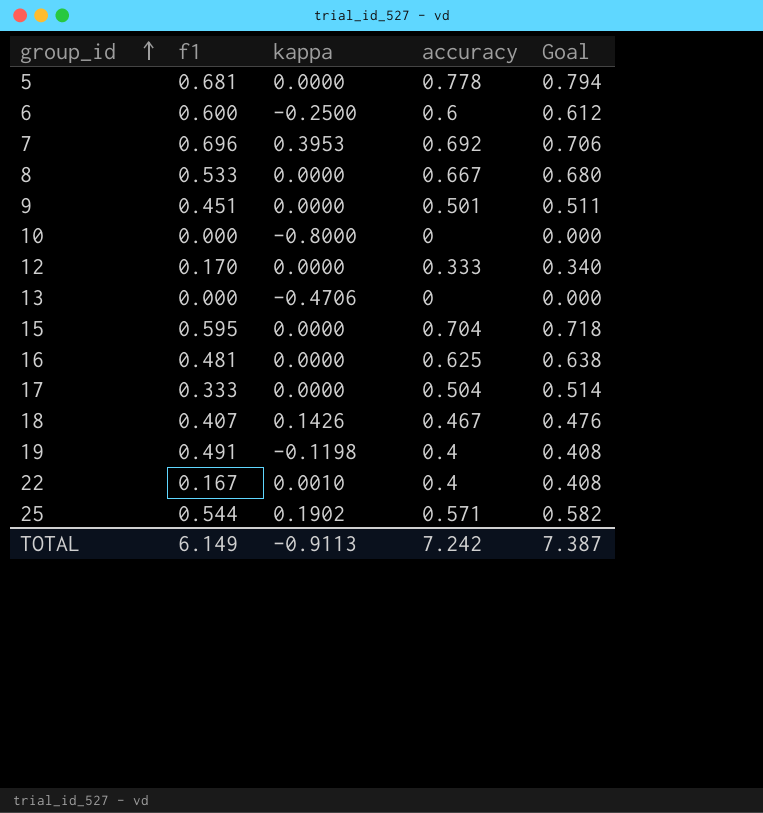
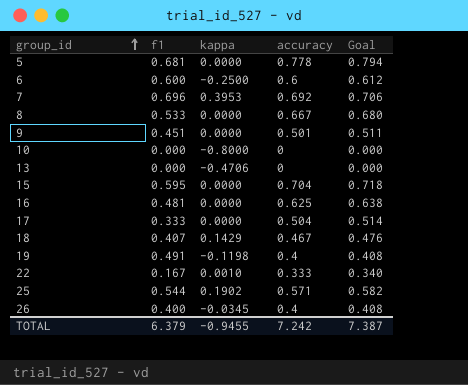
row 12: 0.170 | 0.0000 | 0.333 | 0.340 -> none
18 | kappa: 0.1426 -> 0.1429
22 | accuracy: 0.4 -> 0.333
22 | Goal: 0.408 -> 0.340
row 26: none -> 0.400 | -0.0345 | 0.4 | 0.408
TOTAL | f1: 6.149 -> 6.379
TOTAL | kappa: -0.9113 -> -0.9455

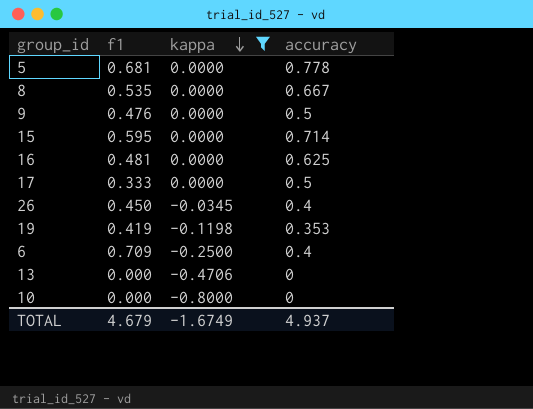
filter: none -> kappa <= 0.0000
row order: group_id ascending -> kappa descending
column Goal | formula: [accuracy] * 1.02 -> none
8 | f1: 0.533 -> 0.535
9 | f1: 0.451 -> 0.476
9 | accuracy: 0.501 -> 0.5
15 | accuracy: 0.704 -> 0.714
17 | accuracy: 0.504 -> 0.5
26 | f1: 0.400 -> 0.450
19 | f1: 0.491 -> 0.419
19 | accuracy: 0.4 -> 0.353
6 | f1: 0.600 -> 0.709
6 | accuracy: 0.6 -> 0.4
TOTAL | f1: 6.379 -> 4.679
TOTAL | kappa: -0.9455 -> -1.6749
TOTAL | accuracy: 7.242 -> 4.937

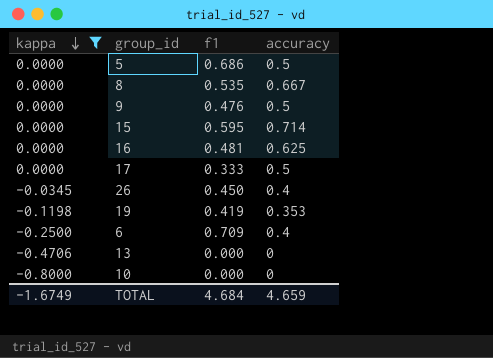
column kappa | position: 3 -> 1
5 | f1: 0.681 -> 0.686
5 | accuracy: 0.778 -> 0.5
TOTAL | f1: 4.679 -> 4.684
TOTAL | accuracy: 4.937 -> 4.659

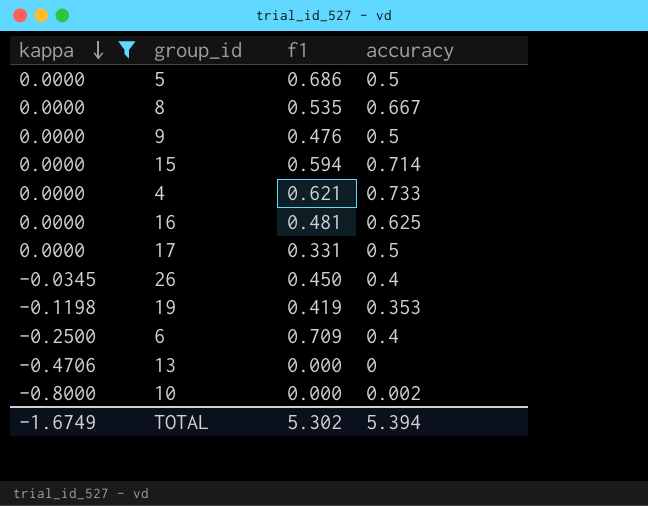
15 | f1: 0.595 -> 0.594
row 4: none -> 0.0000 | 0.621 | 0.733
17 | f1: 0.333 -> 0.331
10 | accuracy: 0 -> 0.002
TOTAL | f1: 4.684 -> 5.302
TOTAL | accuracy: 4.659 -> 5.394

